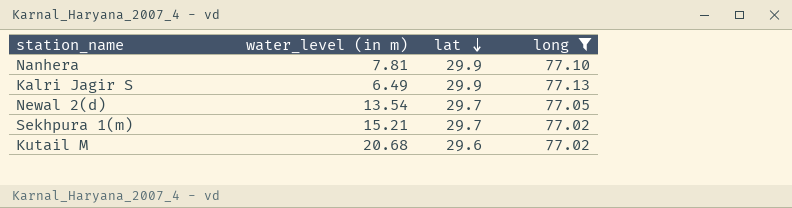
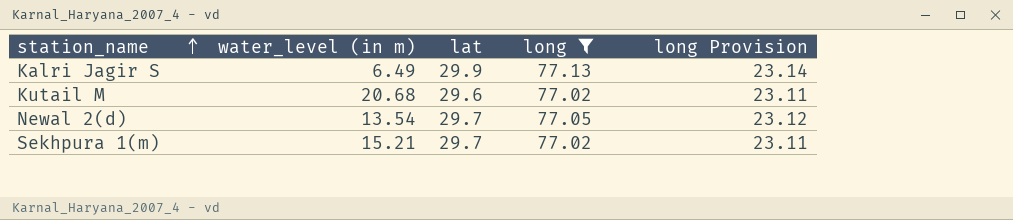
row order: lat descending -> station_name ascending
column long Provision | formula: none -> [long] * 0.3
row Nanhera: 7.81 | 29.9 | 77.10 -> none

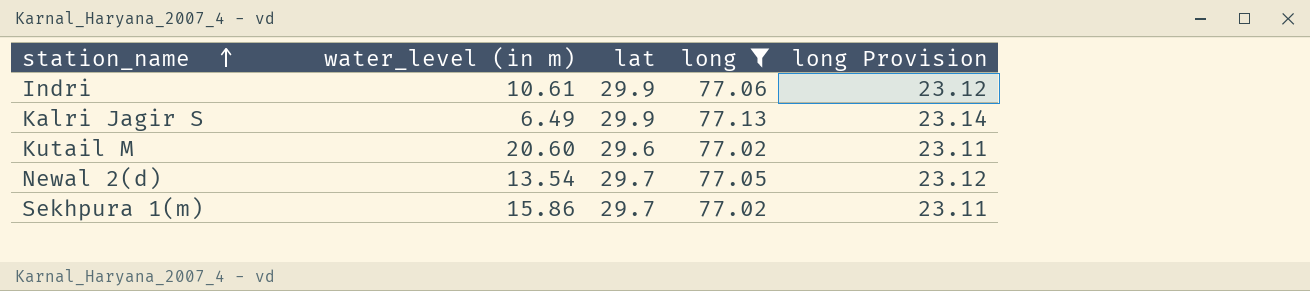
row Indri: none -> 10.61 | 29.9 | 77.06 | 23.12
Kutail M | water_level (in m): 20.68 -> 20.60
Sekhpura 1(m) | water_level (in m): 15.21 -> 15.86

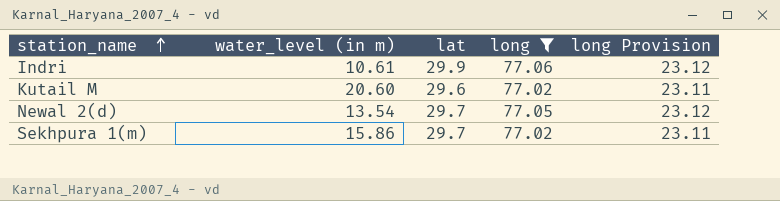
row Kalri Jagir S: 6.49 | 29.9 | 77.13 | 23.14 -> none

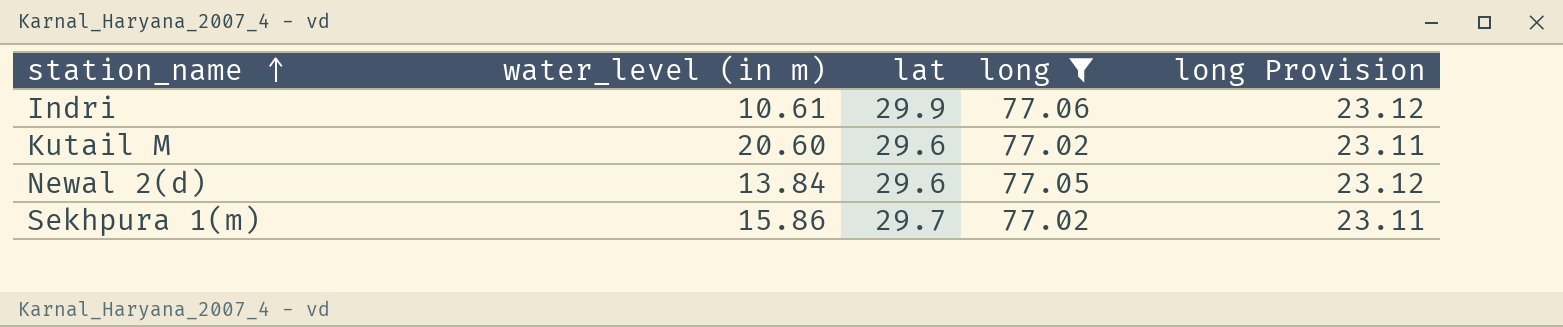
Newal 2(d) | water_level (in m): 13.54 -> 13.84
Newal 2(d) | lat: 29.7 -> 29.6

